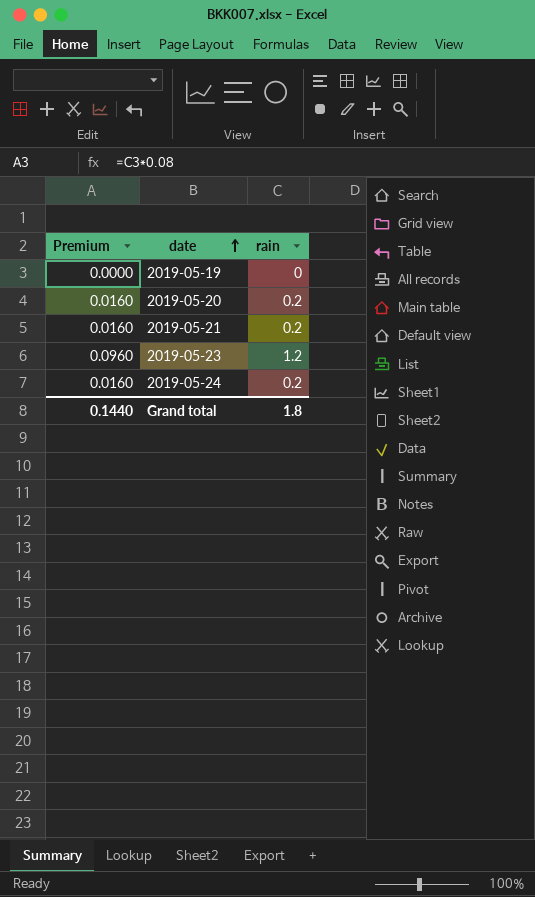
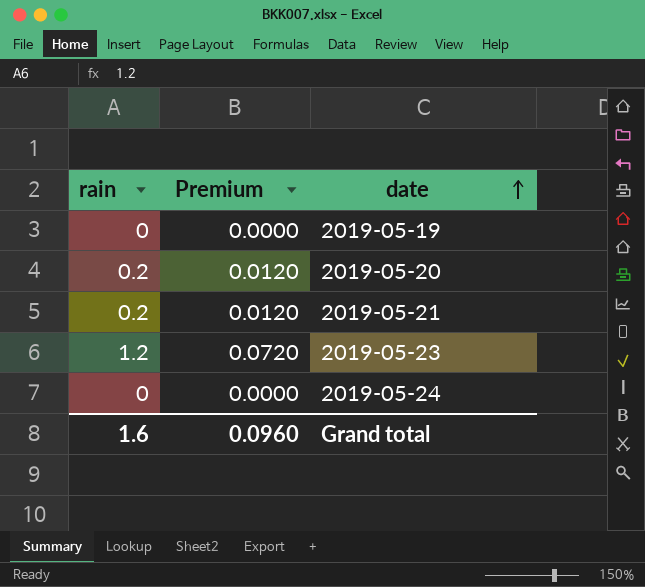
column rain | position: 3 -> 1
column Premium | formula: [rain] * 0.08 -> [rain] * 0.06
2019-05-24 | rain: 0.2 -> 0
Grand total | rain: 1.8 -> 1.6
Grand total | Premium: 0.1440 -> 0.0960

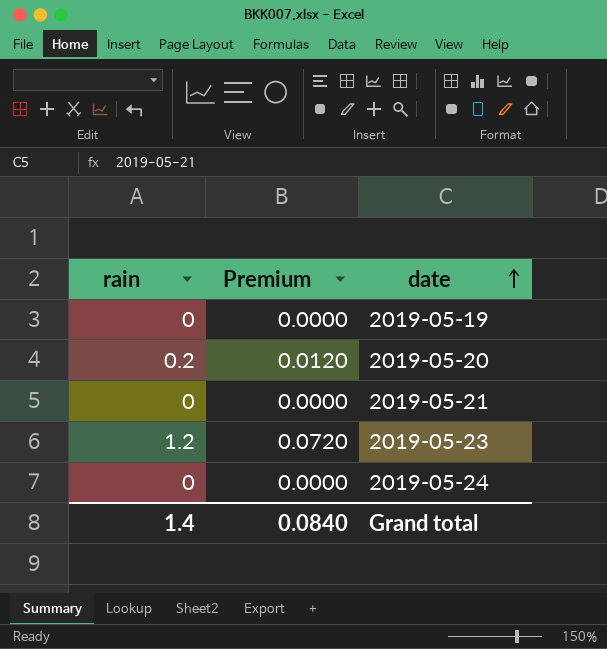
2019-05-21 | rain: 0.2 -> 0
2019-05-21 | Premium: 0.0120 -> 0.0000
Grand total | rain: 1.6 -> 1.4
Grand total | Premium: 0.0960 -> 0.0840

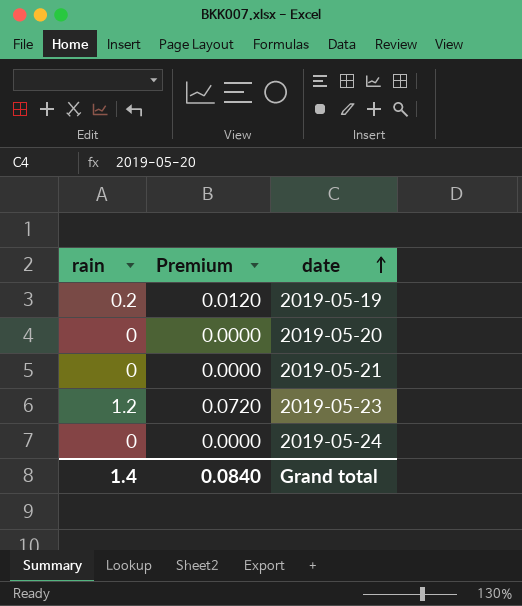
2019-05-19 | rain: 0 -> 0.2
2019-05-19 | Premium: 0.0000 -> 0.0120
2019-05-20 | rain: 0.2 -> 0
2019-05-20 | Premium: 0.0120 -> 0.0000

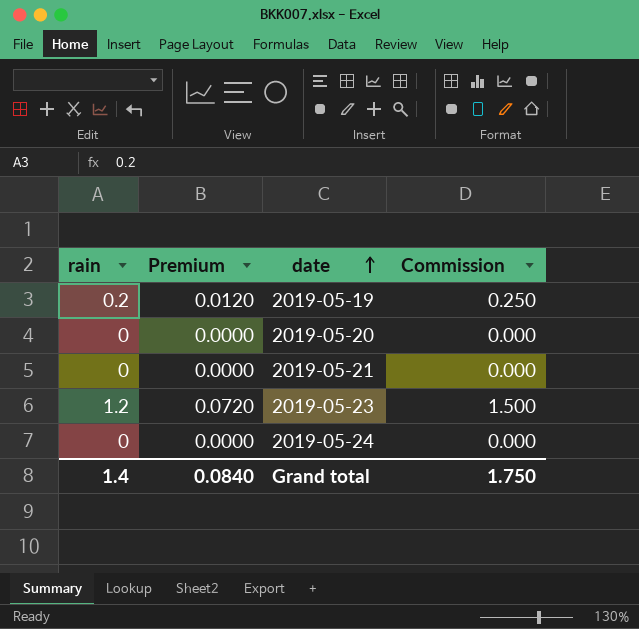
column Commission | formula: none -> [rain] * 1.25

